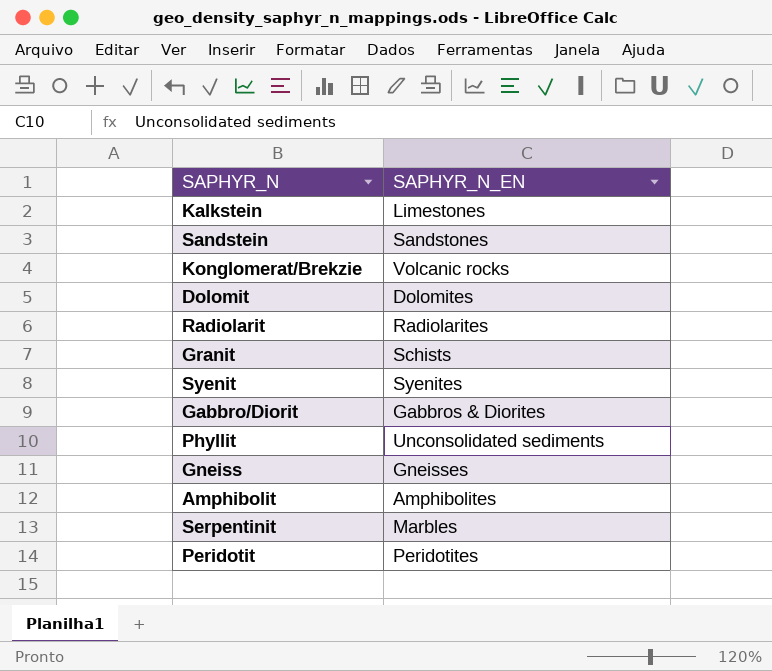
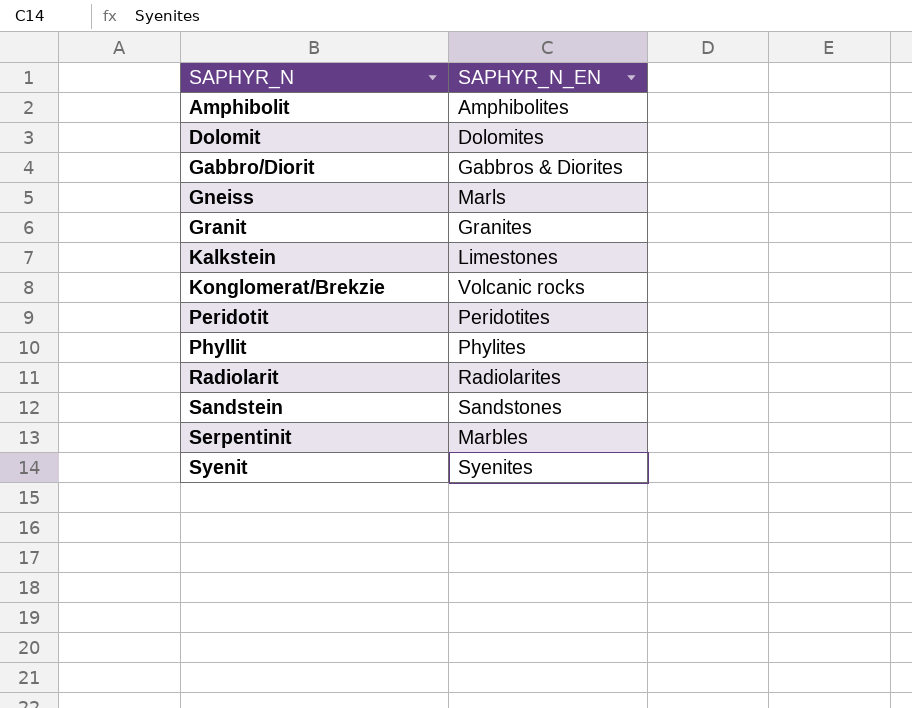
row order: none -> SAPHYR_N ascending
Gneiss | SAPHYR_N_EN: Gneisses -> Marls
Granit | SAPHYR_N_EN: Schists -> Granites
Phyllit | SAPHYR_N_EN: Unconsolidated sediments -> Phylites

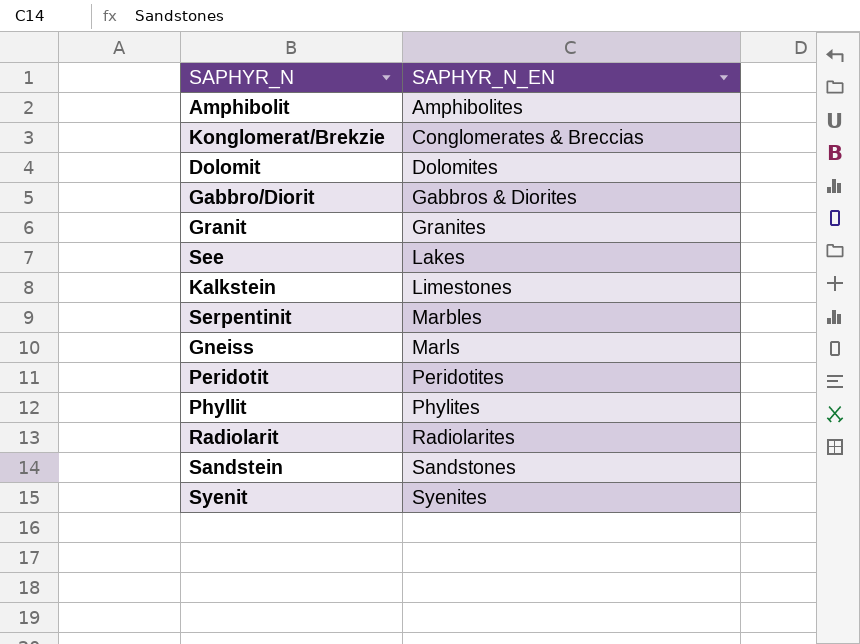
row order: SAPHYR_N ascending -> SAPHYR_N_EN ascending
Konglomerat/Brekzie | SAPHYR_N_EN: Volcanic rocks -> Conglomerates & Breccias
row See: none -> Lakes

